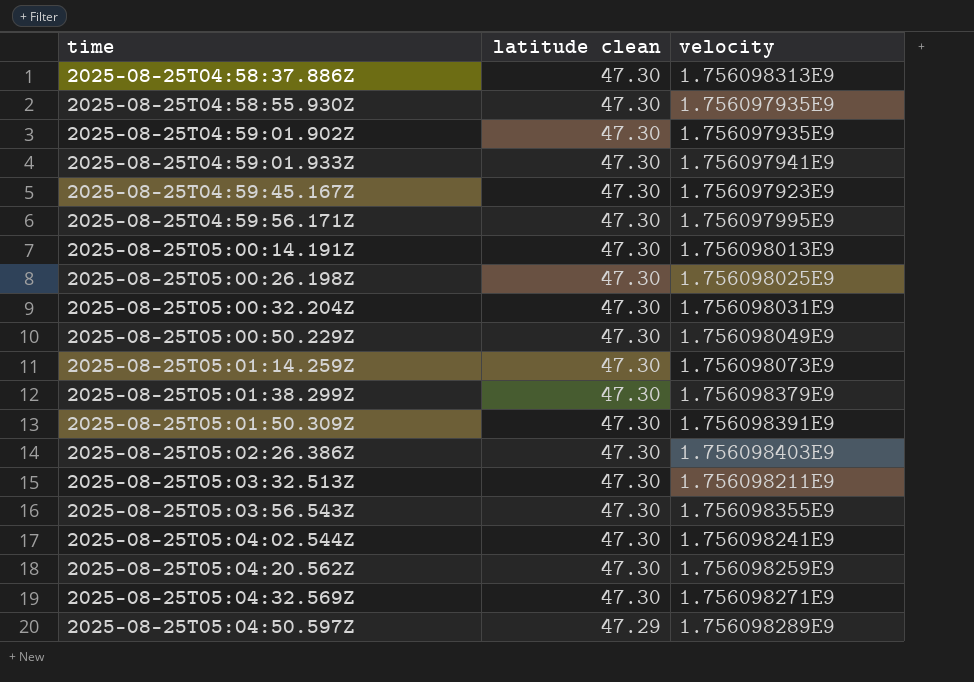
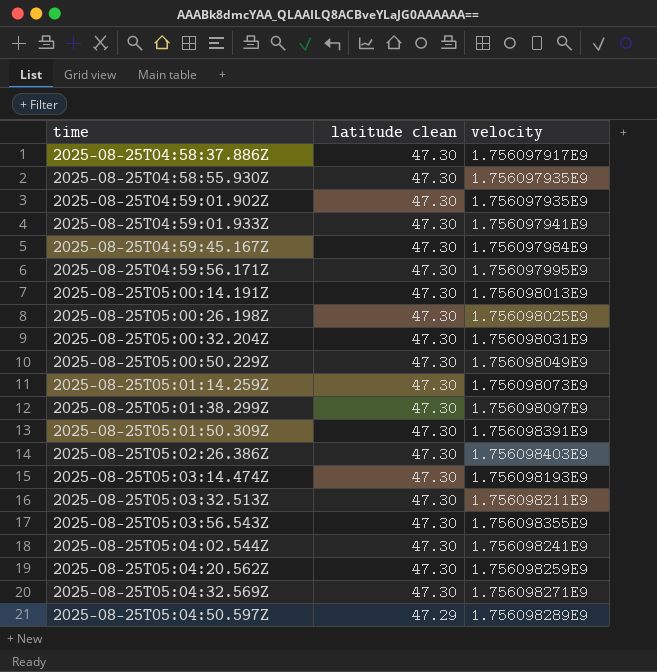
2025-08-25T04:58:37.886Z | velocity: 1.756098313E9 -> 1.756097917E9
2025-08-25T04:59:45.167Z | velocity: 1.756097923E9 -> 1.756097984E9
2025-08-25T05:01:38.299Z | velocity: 1.756098379E9 -> 1.756098097E9
row 2025-08-25T05:03:14.474Z: none -> 47.30 | 1.756098193E9

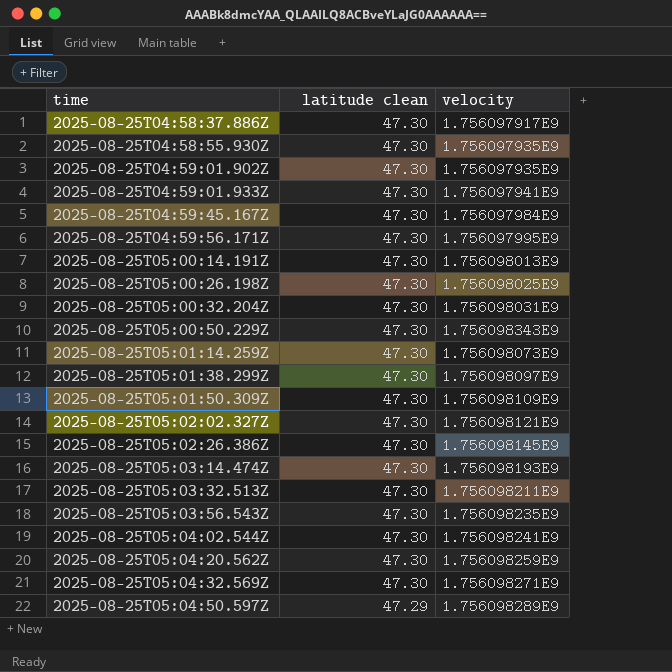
2025-08-25T05:00:50.229Z | velocity: 1.756098049E9 -> 1.756098343E9
2025-08-25T05:01:50.309Z | velocity: 1.756098391E9 -> 1.756098109E9
row 2025-08-25T05:02:02.327Z: none -> 47.30 | 1.756098121E9
2025-08-25T05:02:26.386Z | velocity: 1.756098403E9 -> 1.756098145E9
2025-08-25T05:03:56.543Z | velocity: 1.756098355E9 -> 1.756098235E9

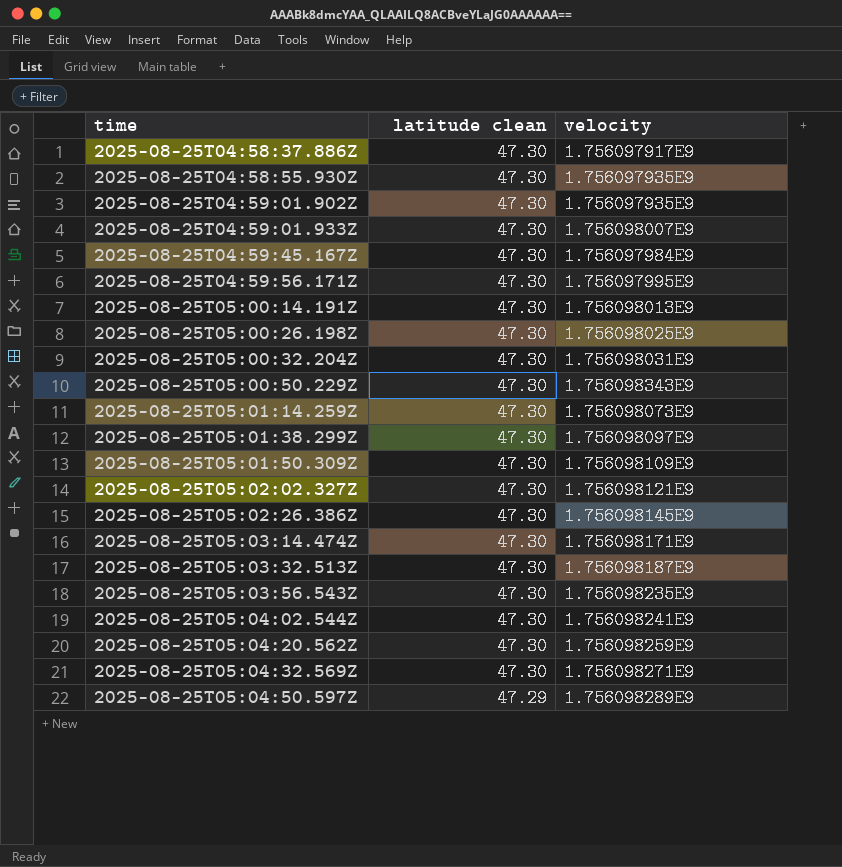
2025-08-25T04:59:01.933Z | velocity: 1.756097941E9 -> 1.756098007E9
2025-08-25T05:03:14.474Z | velocity: 1.756098193E9 -> 1.756098171E9
2025-08-25T05:03:32.513Z | velocity: 1.756098211E9 -> 1.756098187E9

